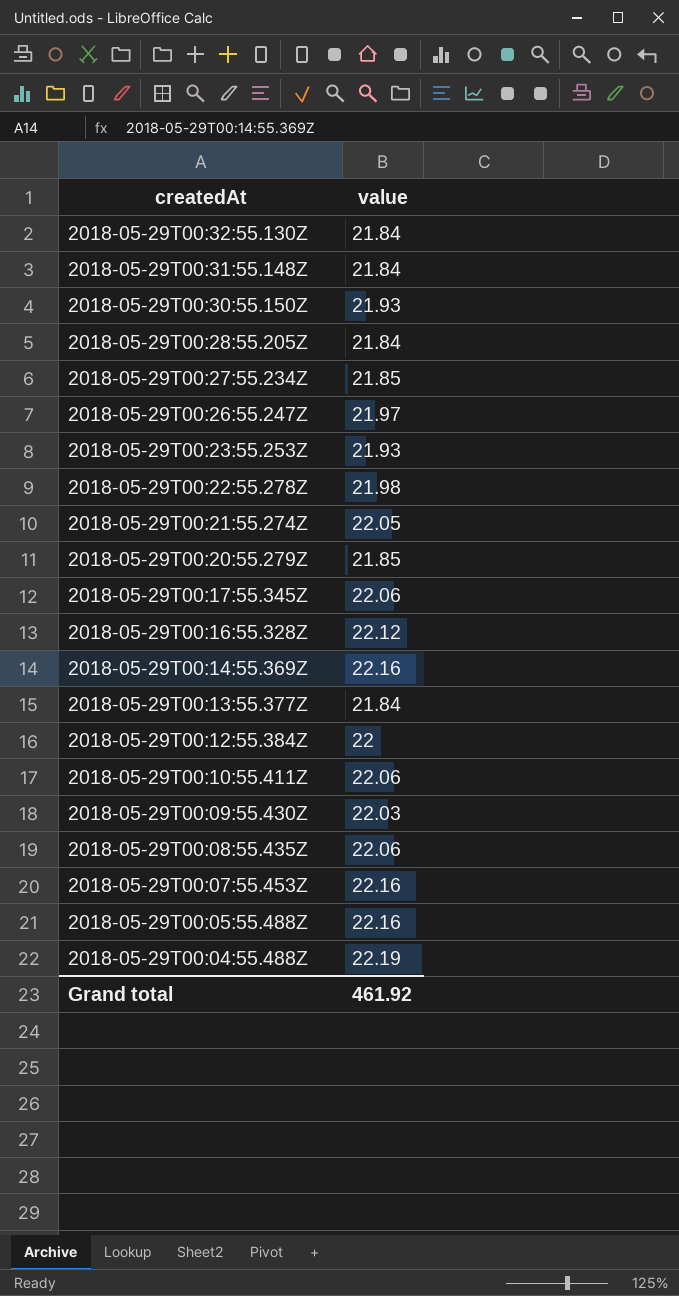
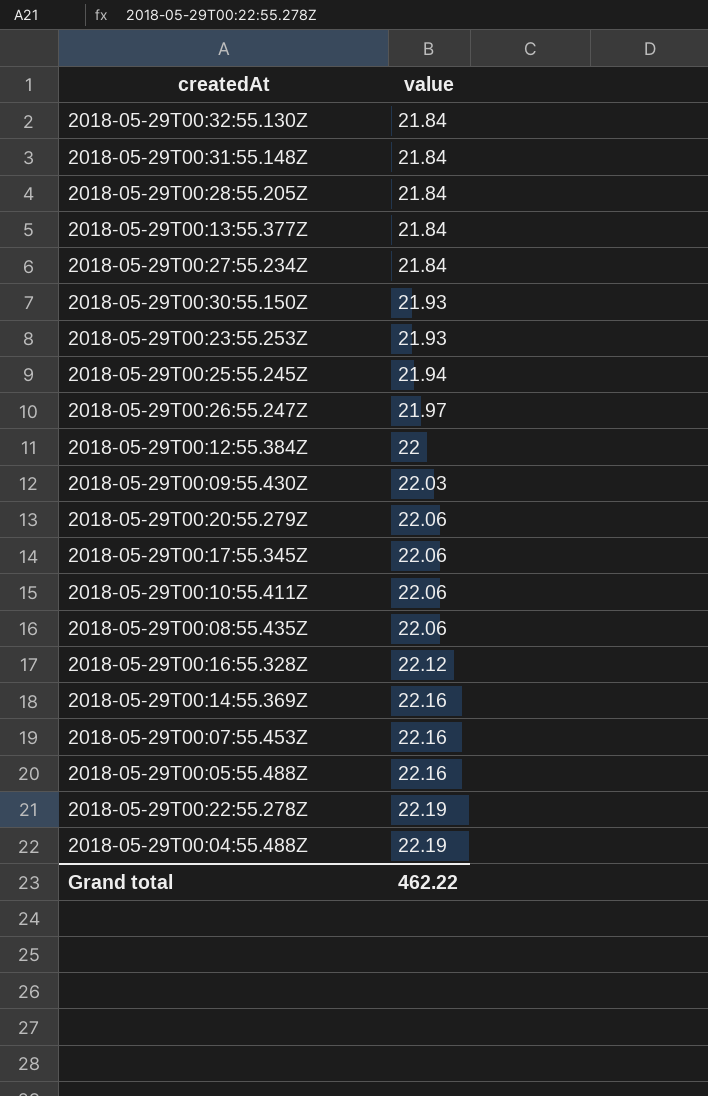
row order: createdAt descending -> value ascending
row 2018-05-29T00:21:55.274Z: 22.05 -> none
2018-05-29T00:27:55.234Z | value: 21.85 -> 21.84
row 2018-05-29T00:25:55.245Z: none -> 21.94
2018-05-29T00:20:55.279Z | value: 21.85 -> 22.06
2018-05-29T00:22:55.278Z | value: 21.98 -> 22.19
Grand total | value: 461.92 -> 462.22

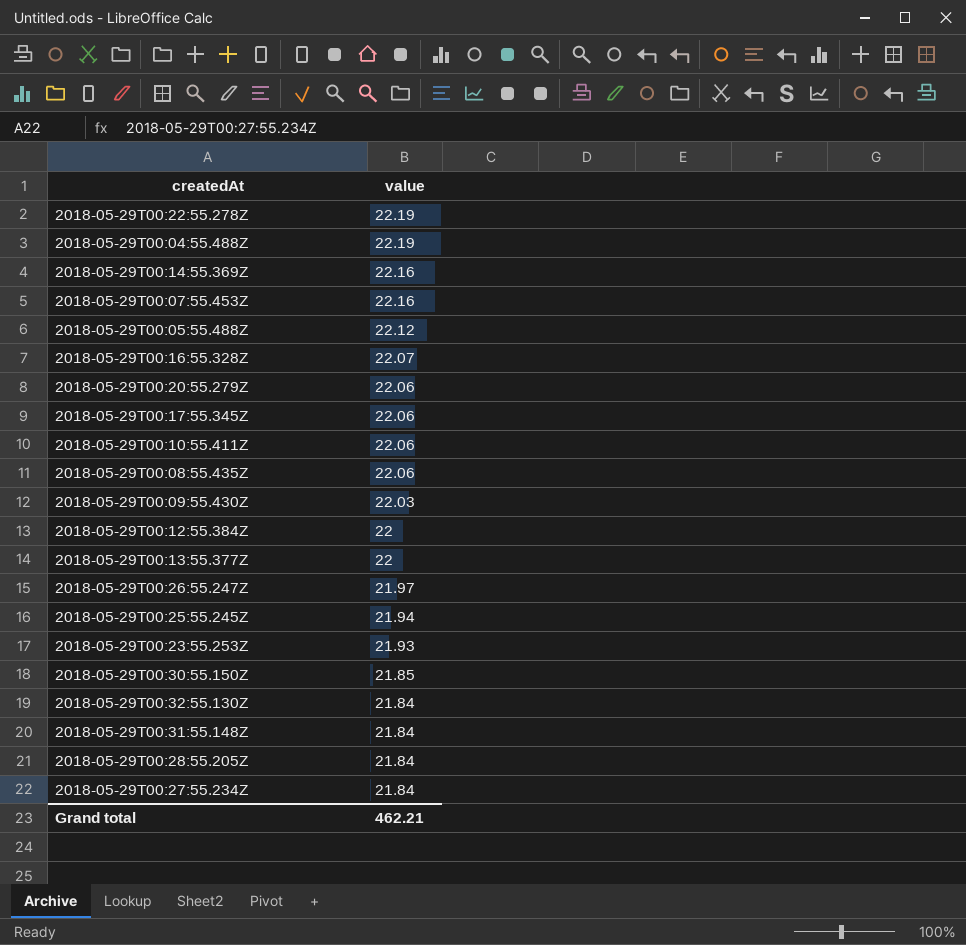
row order: value ascending -> value descending
2018-05-29T00:05:55.488Z | value: 22.16 -> 22.12
2018-05-29T00:16:55.328Z | value: 22.12 -> 22.07
2018-05-29T00:13:55.377Z | value: 21.84 -> 22
2018-05-29T00:30:55.150Z | value: 21.93 -> 21.85
Grand total | value: 462.22 -> 462.21

